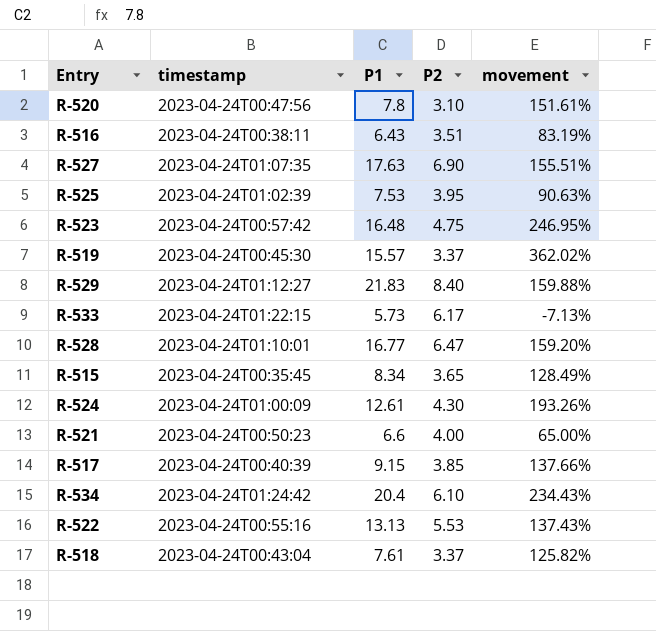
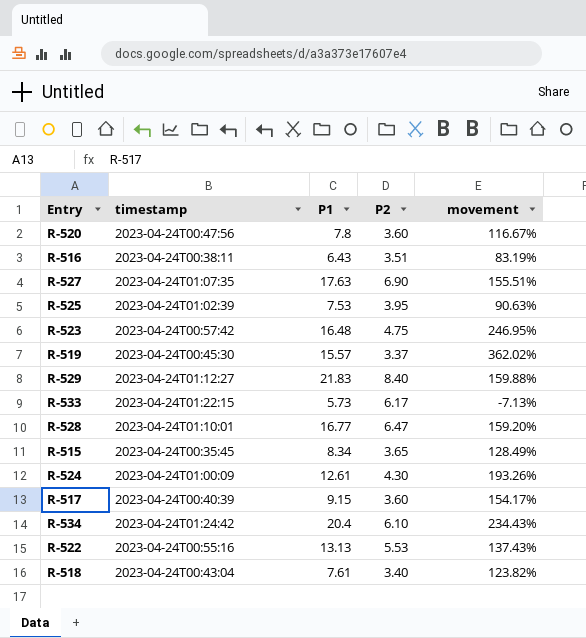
row R-521: 2023-04-24T00:50:23 | 6.6 | 4.00 | 65.00% -> none
R-520 | P2: 3.10 -> 3.60
R-520 | movement: 151.61% -> 116.67%
R-517 | P2: 3.85 -> 3.60
R-517 | movement: 137.66% -> 154.17%
R-518 | P2: 3.37 -> 3.40
R-518 | movement: 125.82% -> 123.82%

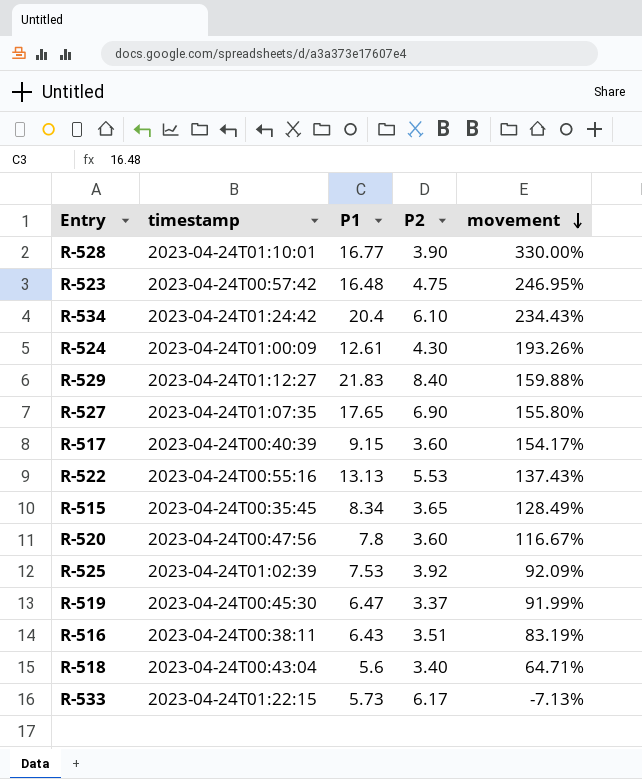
row order: none -> movement descending
R-528 | P2: 6.47 -> 3.90
R-528 | movement: 159.20% -> 330.00%
R-527 | P1: 17.63 -> 17.65
R-527 | movement: 155.51% -> 155.80%
R-525 | P2: 3.95 -> 3.92
R-525 | movement: 90.63% -> 92.09%
R-519 | P1: 15.57 -> 6.47
R-519 | movement: 362.02% -> 91.99%
R-518 | P1: 7.61 -> 5.6
R-518 | movement: 123.82% -> 64.71%

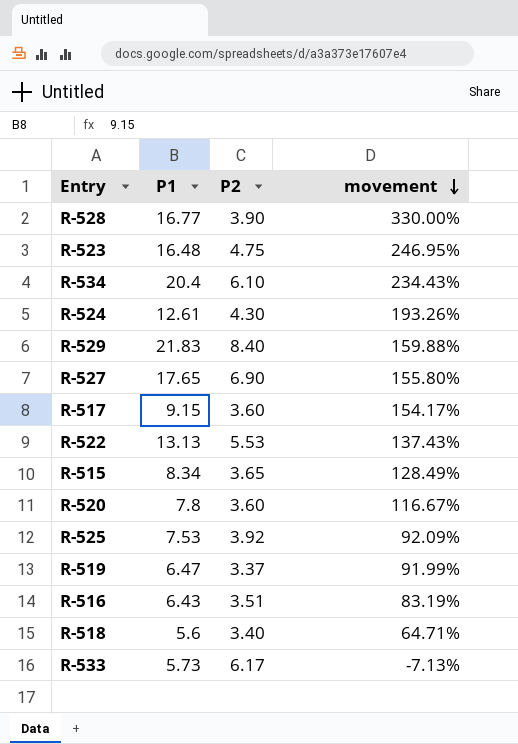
column timestamp | position: 2 -> none

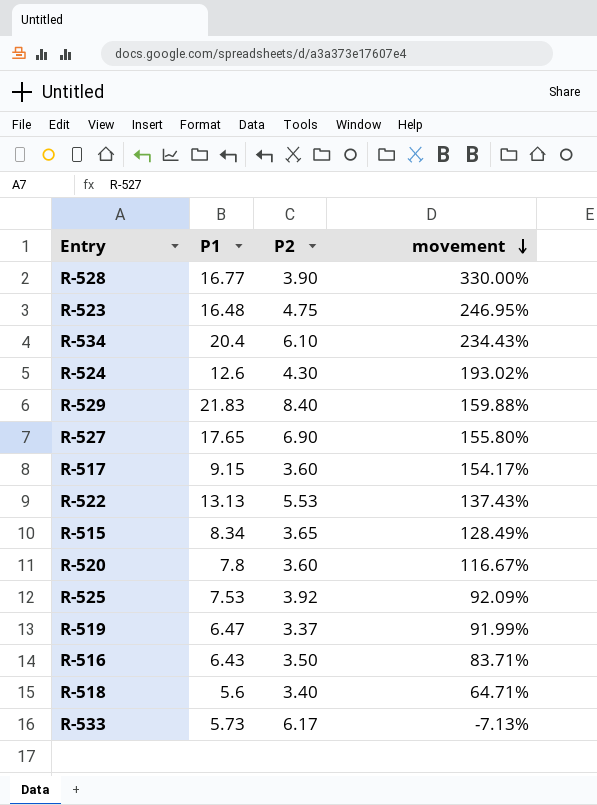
R-524 | P1: 12.61 -> 12.6
R-524 | movement: 193.26% -> 193.02%
R-516 | P2: 3.51 -> 3.50
R-516 | movement: 83.19% -> 83.71%

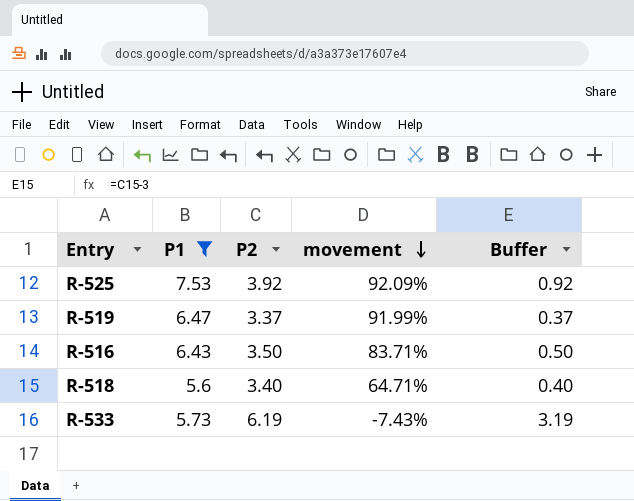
filter: none -> P1 <= 7.53
column Buffer | formula: none -> [P2] - 3
R-533 | P2: 6.17 -> 6.19
R-533 | movement: -7.13% -> -7.43%

